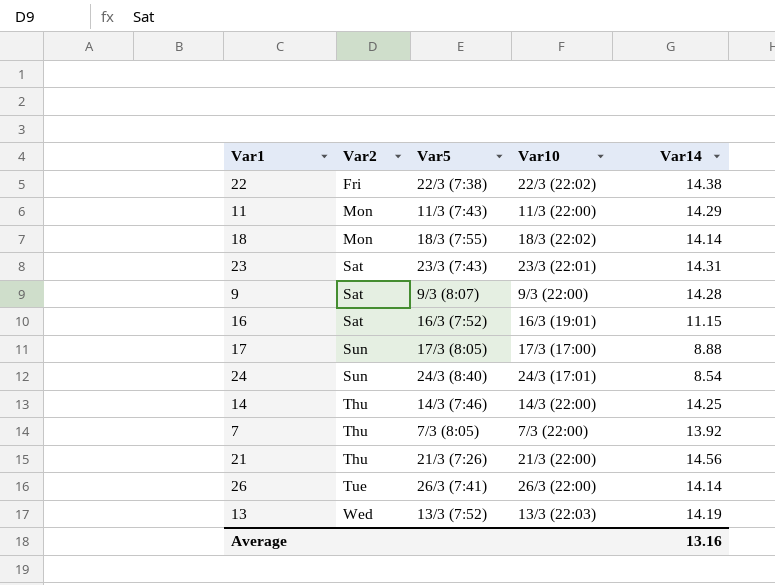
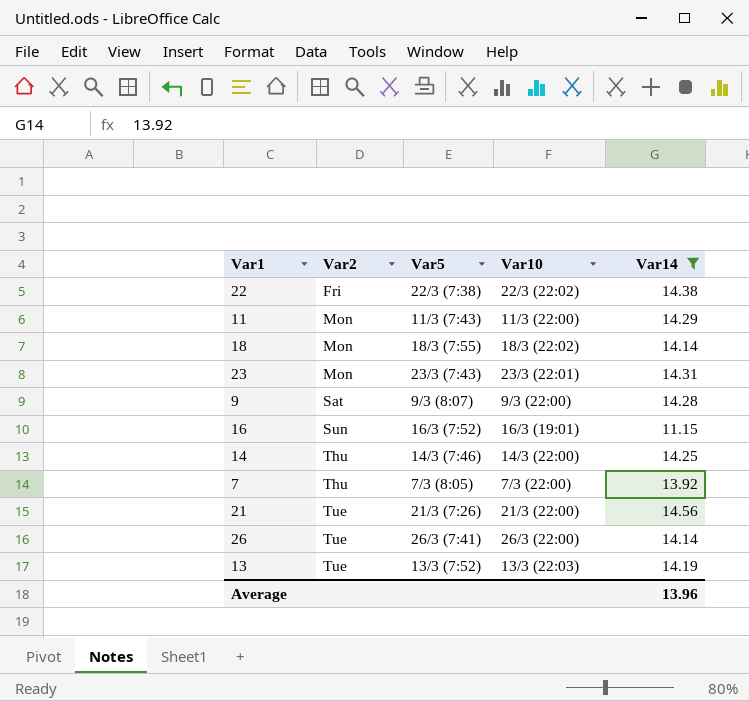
filter: none -> Var14 >= 11.15
23 | Var2: Sat -> Mon
16 | Var2: Sat -> Sun
21 | Var2: Thu -> Tue
13 | Var2: Wed -> Tue
Average | Var14: 13.16 -> 13.96

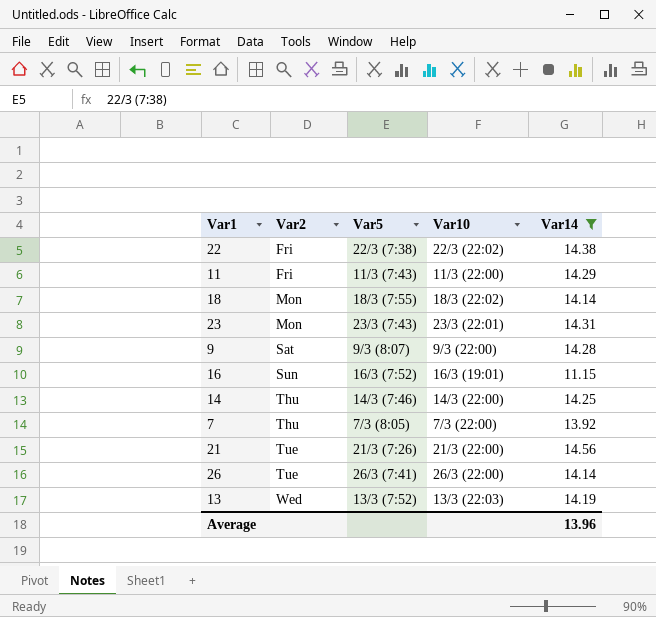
11 | Var2: Mon -> Fri
13 | Var2: Tue -> Wed

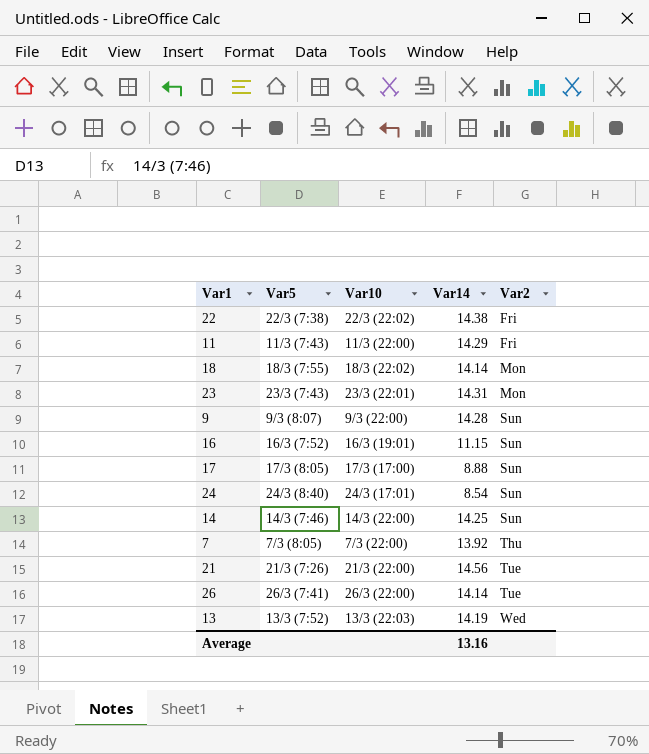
filter: Var14 >= 11.15 -> none
column Var2 | position: 2 -> 5
9 | Var2: Sat -> Sun
14 | Var2: Thu -> Sun
Average | Var14: 13.96 -> 13.16

